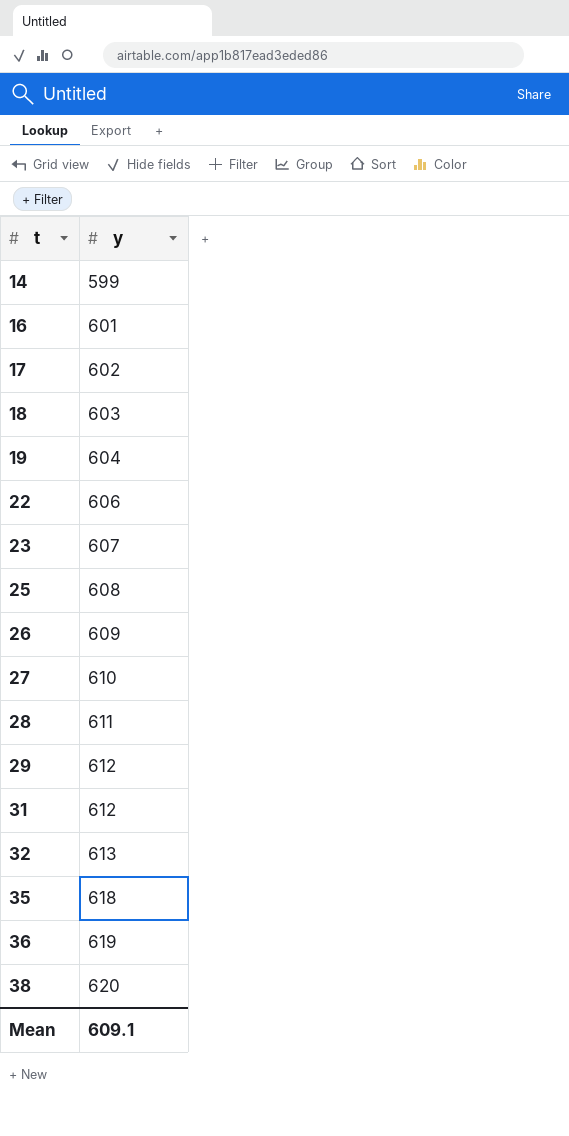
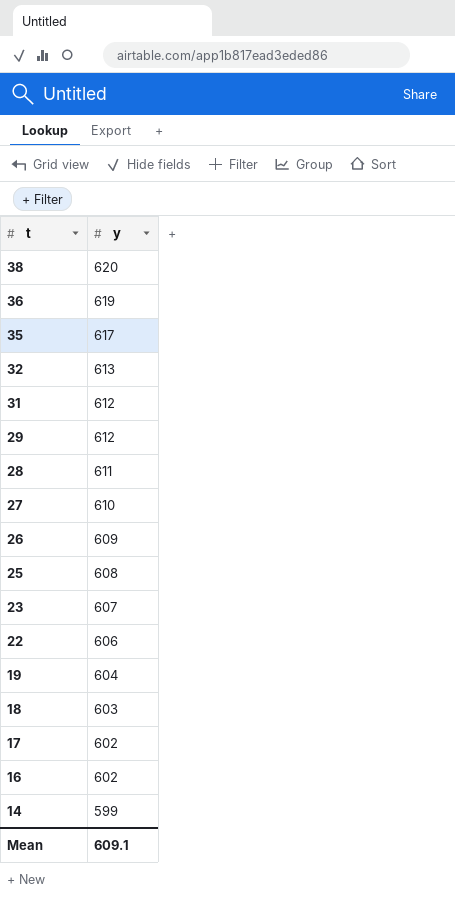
row order: t ascending -> t descending
35 | y: 618 -> 617
16 | y: 601 -> 602

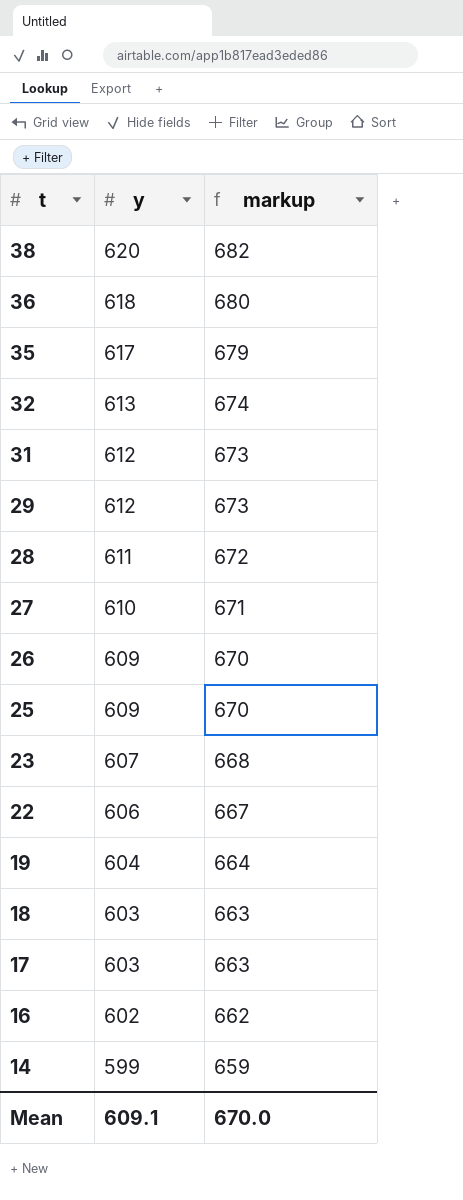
column markup | formula: none -> [y] * 1.1
36 | y: 619 -> 618
25 | y: 608 -> 609
17 | y: 602 -> 603

